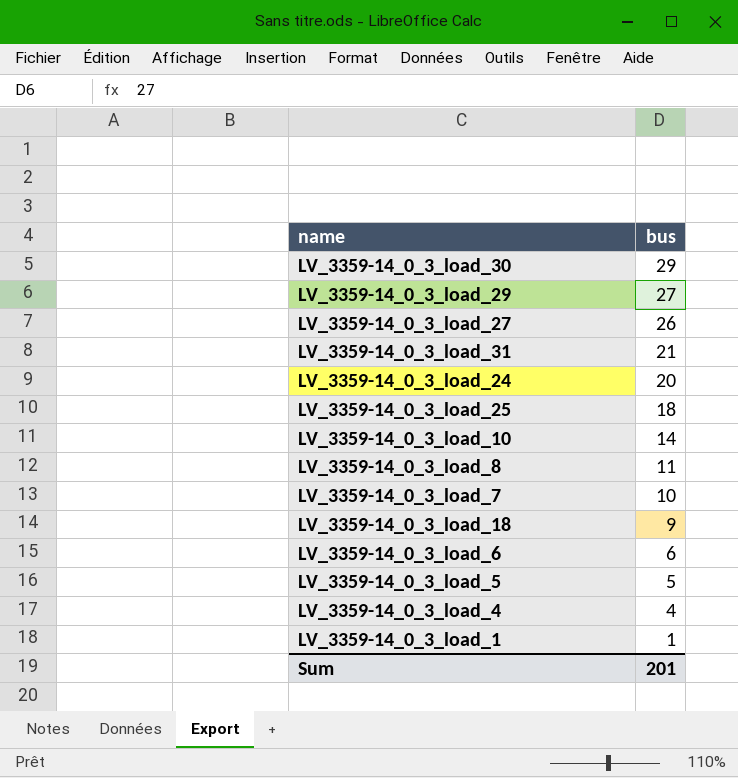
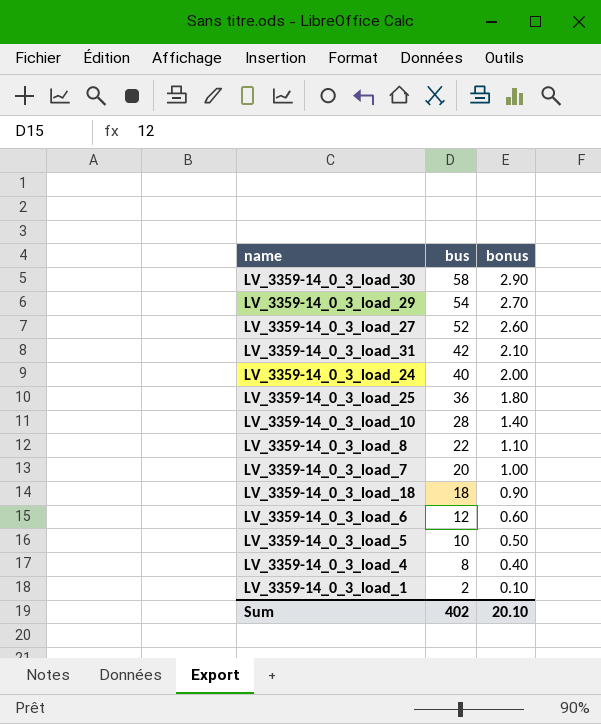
column bonus | formula: none -> [bus] * 0.05
LV_3359-14_0_3_load_30 | bus: 29 -> 58
LV_3359-14_0_3_load_29 | bus: 27 -> 54
LV_3359-14_0_3_load_27 | bus: 26 -> 52
LV_3359-14_0_3_load_31 | bus: 21 -> 42
LV_3359-14_0_3_load_24 | bus: 20 -> 40
LV_3359-14_0_3_load_25 | bus: 18 -> 36
LV_3359-14_0_3_load_10 | bus: 14 -> 28
LV_3359-14_0_3_load_8 | bus: 11 -> 22
LV_3359-14_0_3_load_7 | bus: 10 -> 20
LV_3359-14_0_3_load_18 | bus: 9 -> 18
LV_3359-14_0_3_load_6 | bus: 6 -> 12
LV_3359-14_0_3_load_5 | bus: 5 -> 10
LV_3359-14_0_3_load_4 | bus: 4 -> 8
LV_3359-14_0_3_load_1 | bus: 1 -> 2
Sum | bus: 201 -> 402

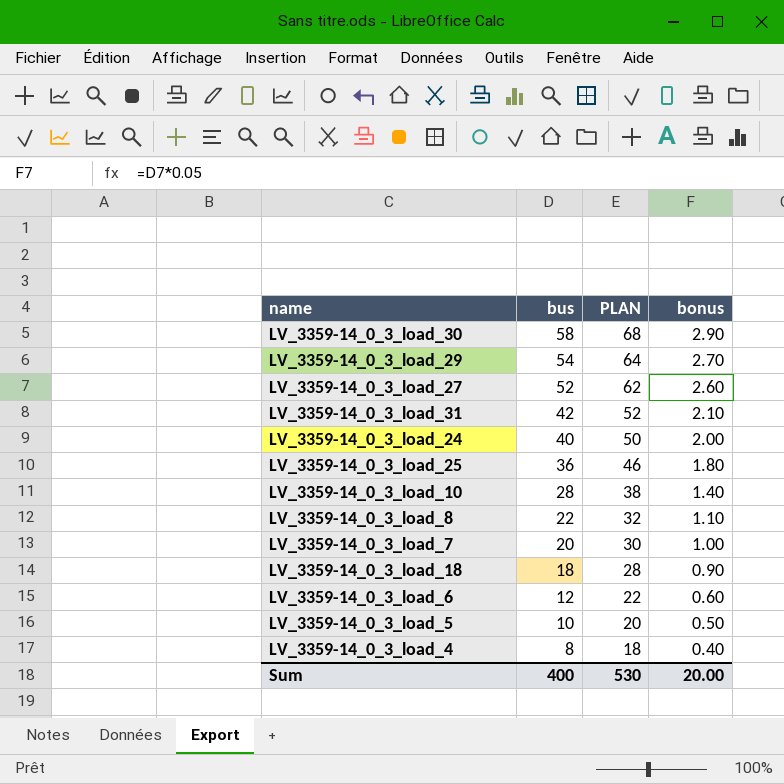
column PLAN | formula: none -> [bus] + 10
row LV_3359-14_0_3_load_1: 2 | 0.10 -> none
Sum | bus: 402 -> 400
Sum | bonus: 20.10 -> 20.00

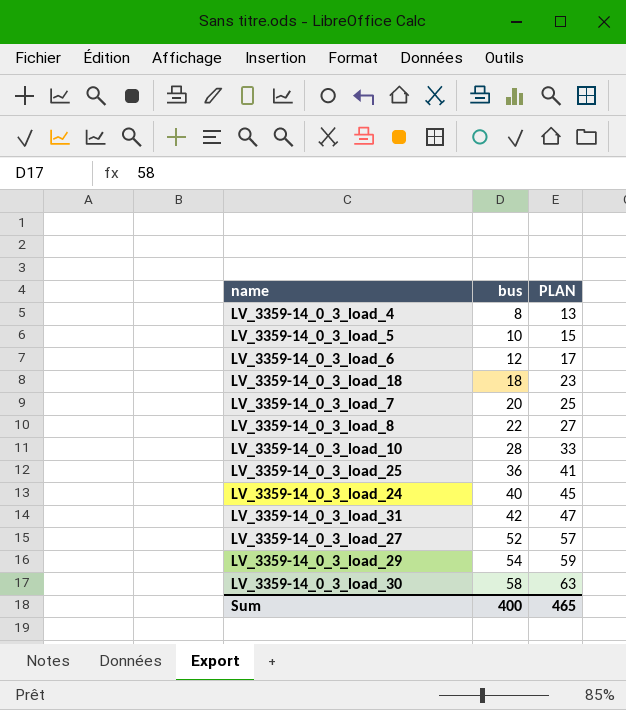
row order: bus descending -> bus ascending
column bonus | formula: [bus] * 0.05 -> none
column PLAN | formula: [bus] + 10 -> [bus] + 5
Sum | PLAN: 530 -> 465

